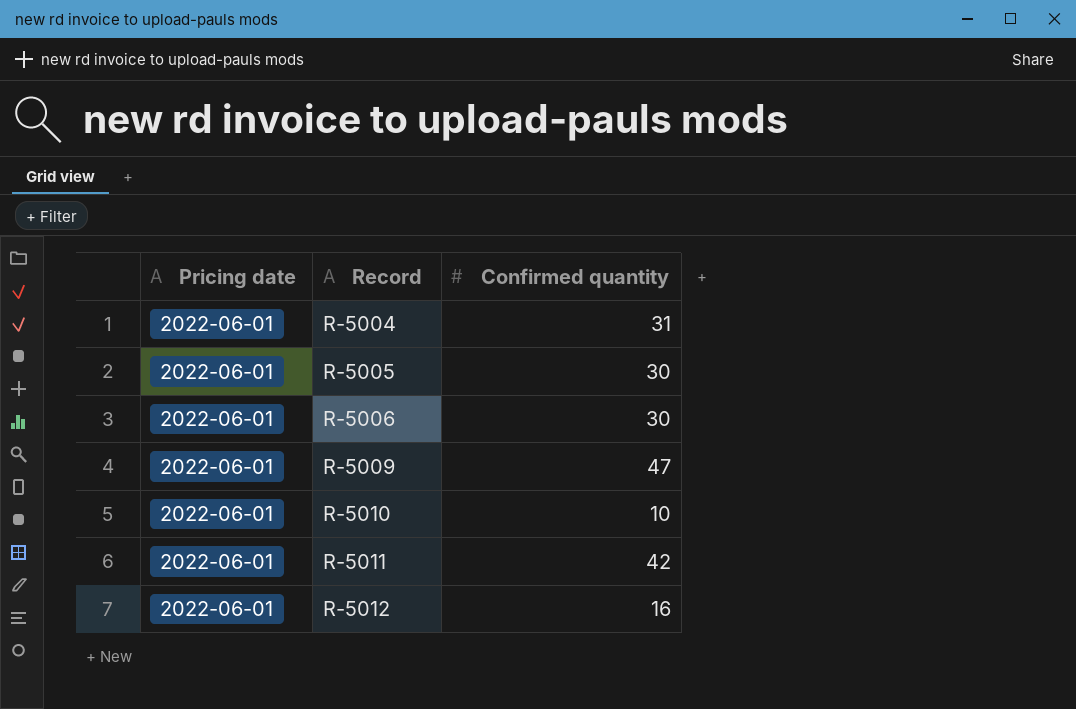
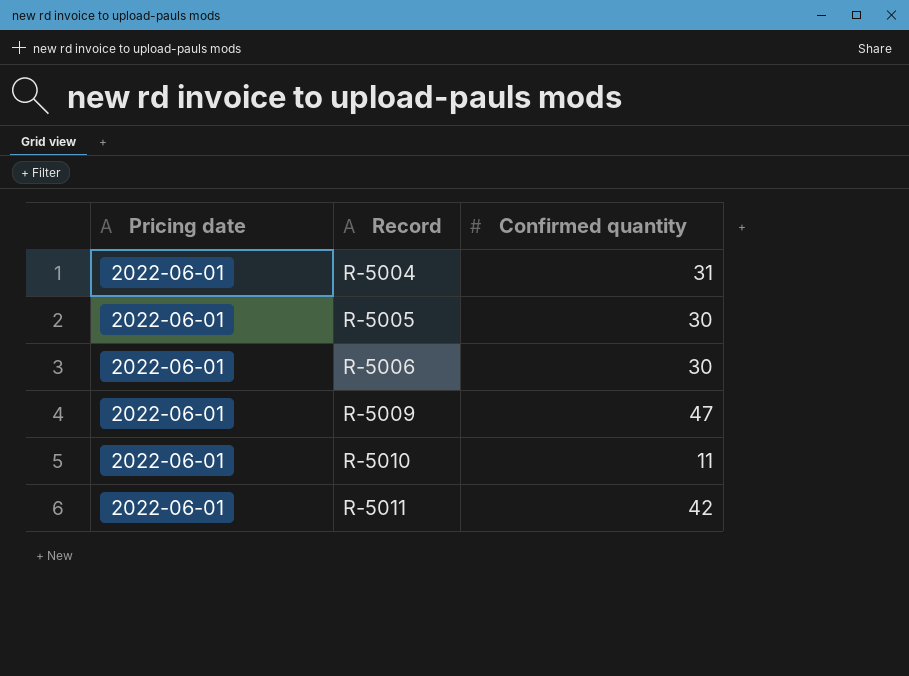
row R-5012: 2022-06-01 | 16 -> none
R-5010 | Confirmed quantity: 10 -> 11

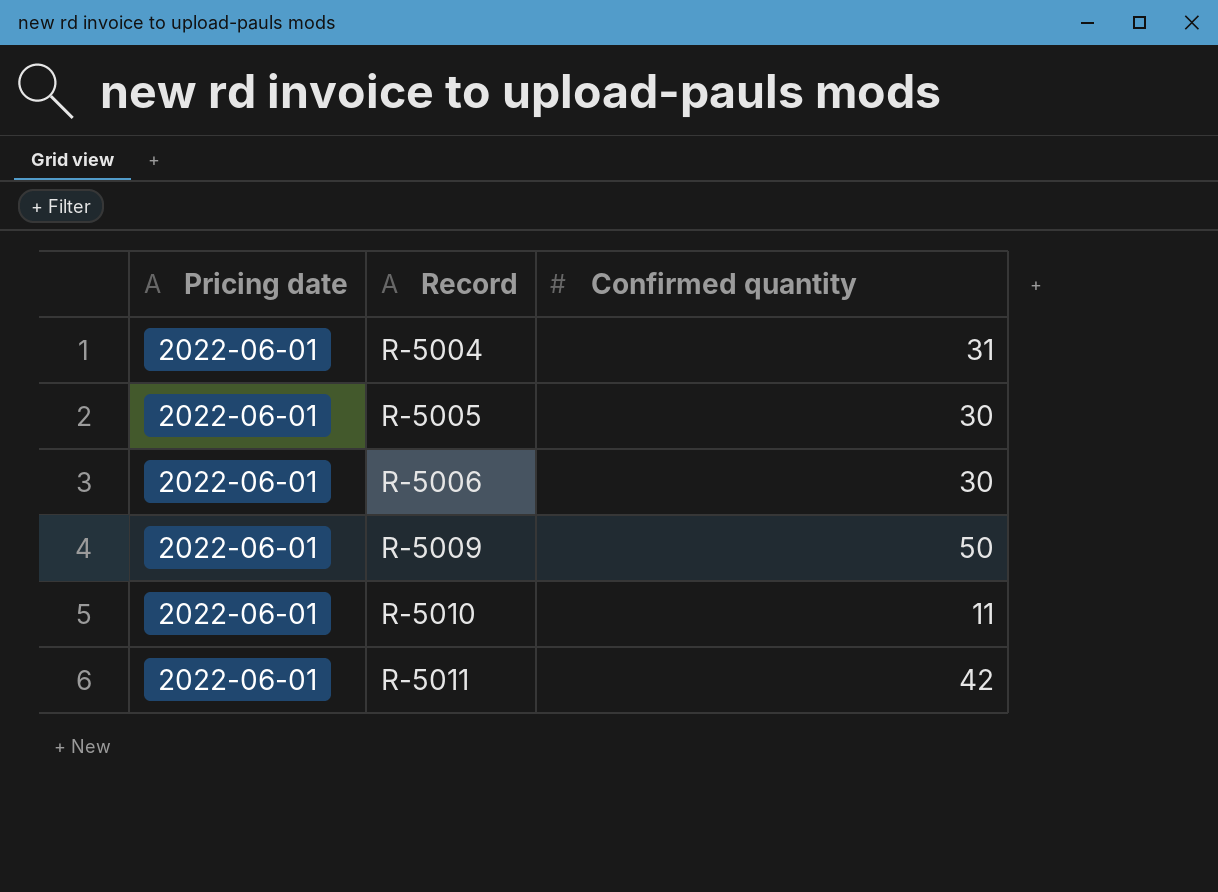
R-5009 | Confirmed quantity: 47 -> 50

